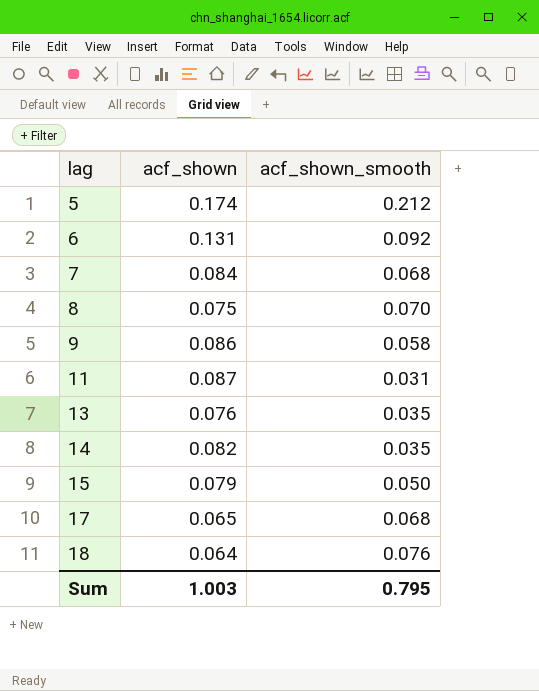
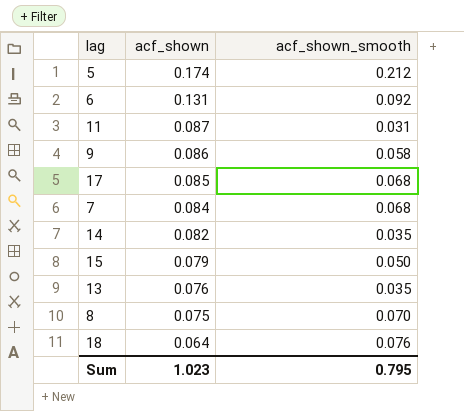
row order: lag ascending -> acf_shown descending
17 | acf_shown: 0.065 -> 0.085
Sum | acf_shown: 1.003 -> 1.023

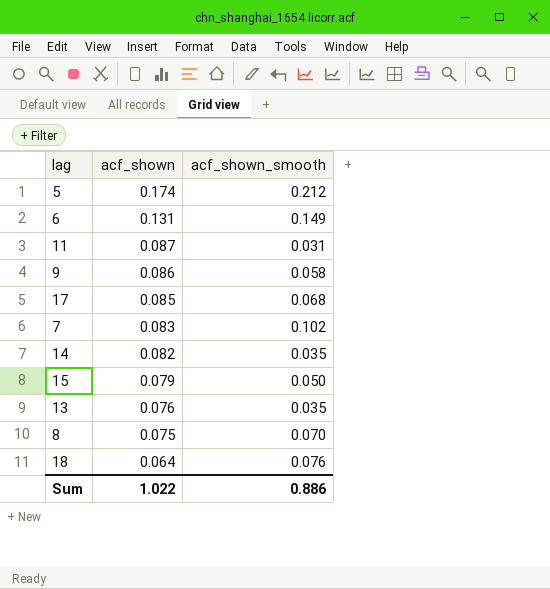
6 | acf_shown_smooth: 0.092 -> 0.149
7 | acf_shown: 0.084 -> 0.083
7 | acf_shown_smooth: 0.068 -> 0.102
Sum | acf_shown: 1.023 -> 1.022
Sum | acf_shown_smooth: 0.795 -> 0.886

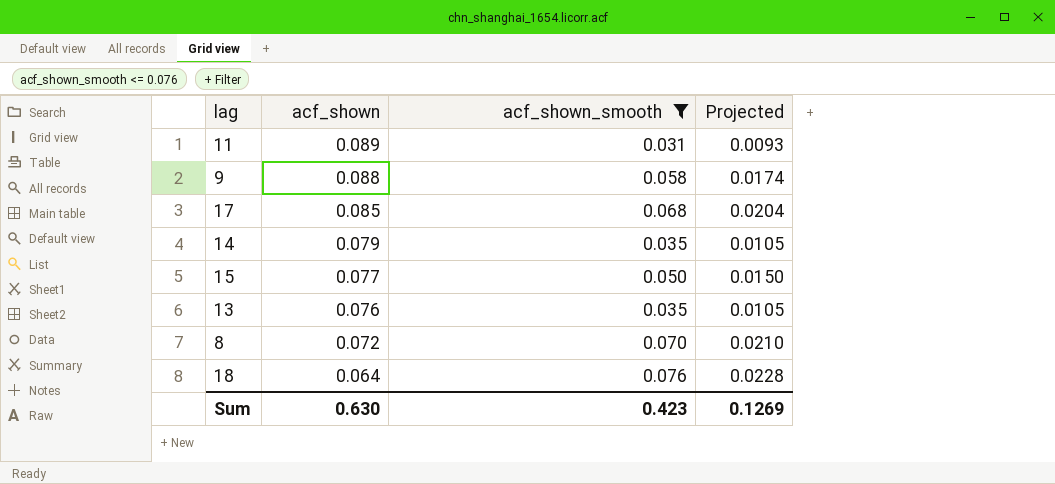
filter: none -> acf_shown_smooth <= 0.076
column Projected | formula: none -> [acf_shown_smooth] * 0.3
11 | acf_shown: 0.087 -> 0.089
9 | acf_shown: 0.086 -> 0.088
14 | acf_shown: 0.082 -> 0.079
15 | acf_shown: 0.079 -> 0.077
8 | acf_shown: 0.075 -> 0.072
Sum | acf_shown: 1.022 -> 0.630
Sum | acf_shown_smooth: 0.886 -> 0.423

